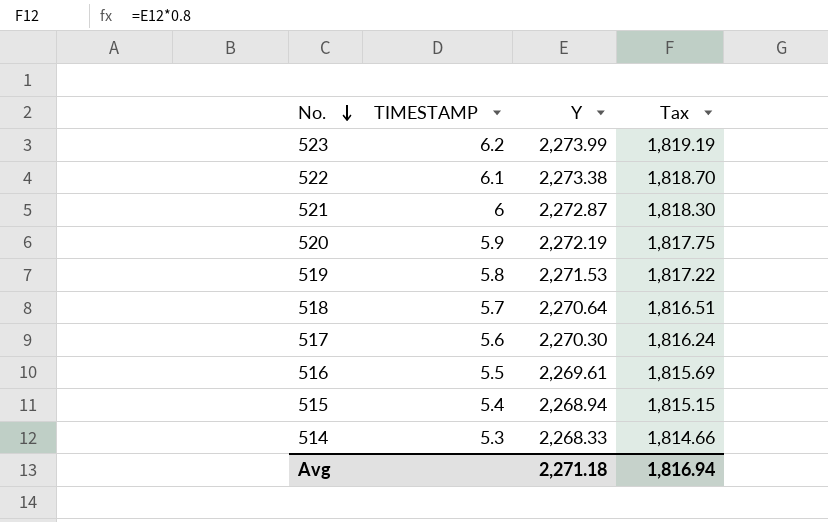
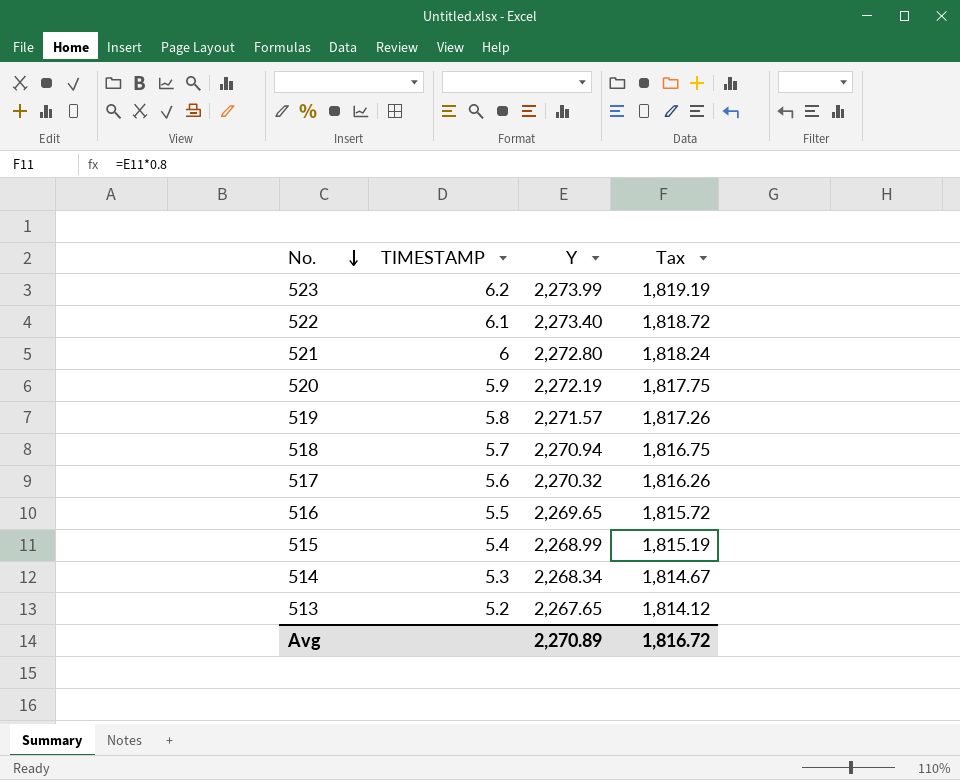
522 | Y: 2,273.38 -> 2,273.40
522 | Tax: 1,818.70 -> 1,818.72
521 | Y: 2,272.87 -> 2,272.80
521 | Tax: 1,818.30 -> 1,818.24
519 | Y: 2,271.53 -> 2,271.57
519 | Tax: 1,817.22 -> 1,817.26
518 | Y: 2,270.64 -> 2,270.94
518 | Tax: 1,816.51 -> 1,816.75
517 | Y: 2,270.30 -> 2,270.32
517 | Tax: 1,816.24 -> 1,816.26
516 | Y: 2,269.61 -> 2,269.65
516 | Tax: 1,815.69 -> 1,815.72
515 | Y: 2,268.94 -> 2,268.99
515 | Tax: 1,815.15 -> 1,815.19
514 | Y: 2,268.33 -> 2,268.34
514 | Tax: 1,814.66 -> 1,814.67
row 513: none -> 5.2 | 2,267.65 | 1,814.12
Avg | Y: 2,271.18 -> 2,270.89
Avg | Tax: 1,816.94 -> 1,816.72

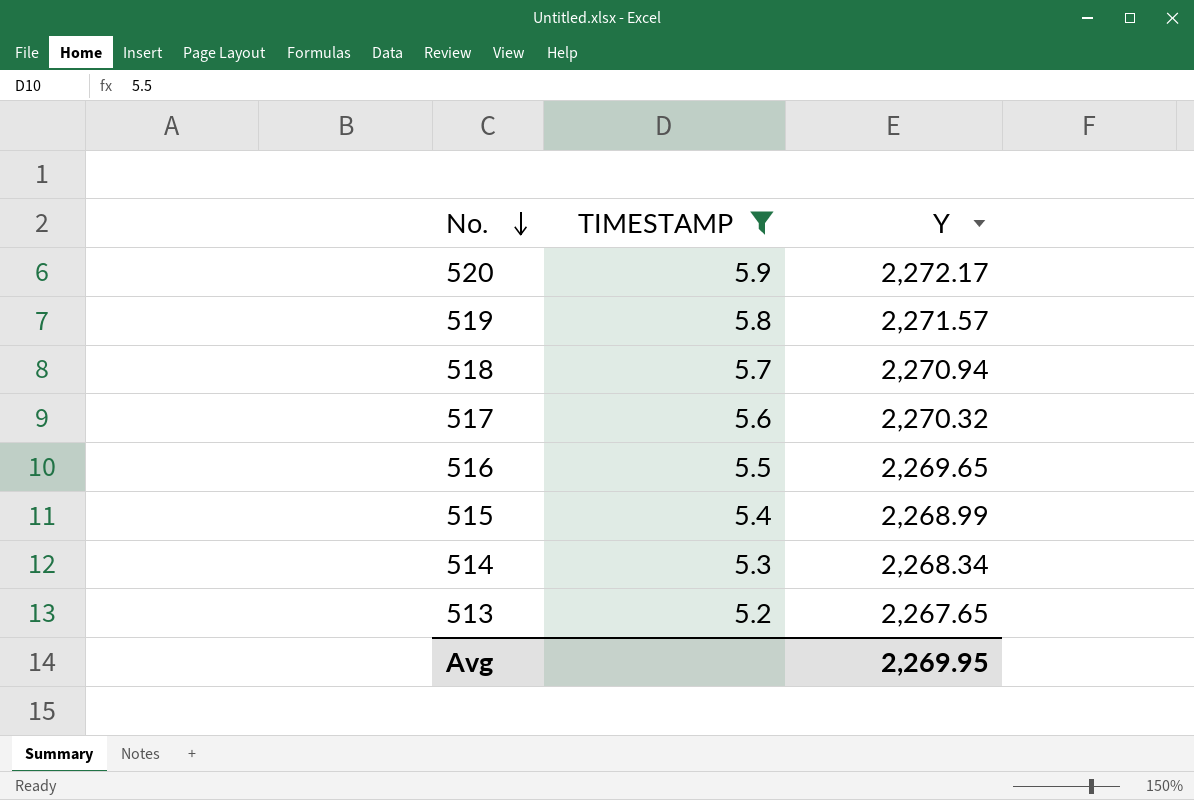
filter: none -> TIMESTAMP <= 5.9
column Tax | formula: [Y] * 0.8 -> none
520 | Y: 2,272.19 -> 2,272.17
Avg | Y: 2,270.89 -> 2,269.95

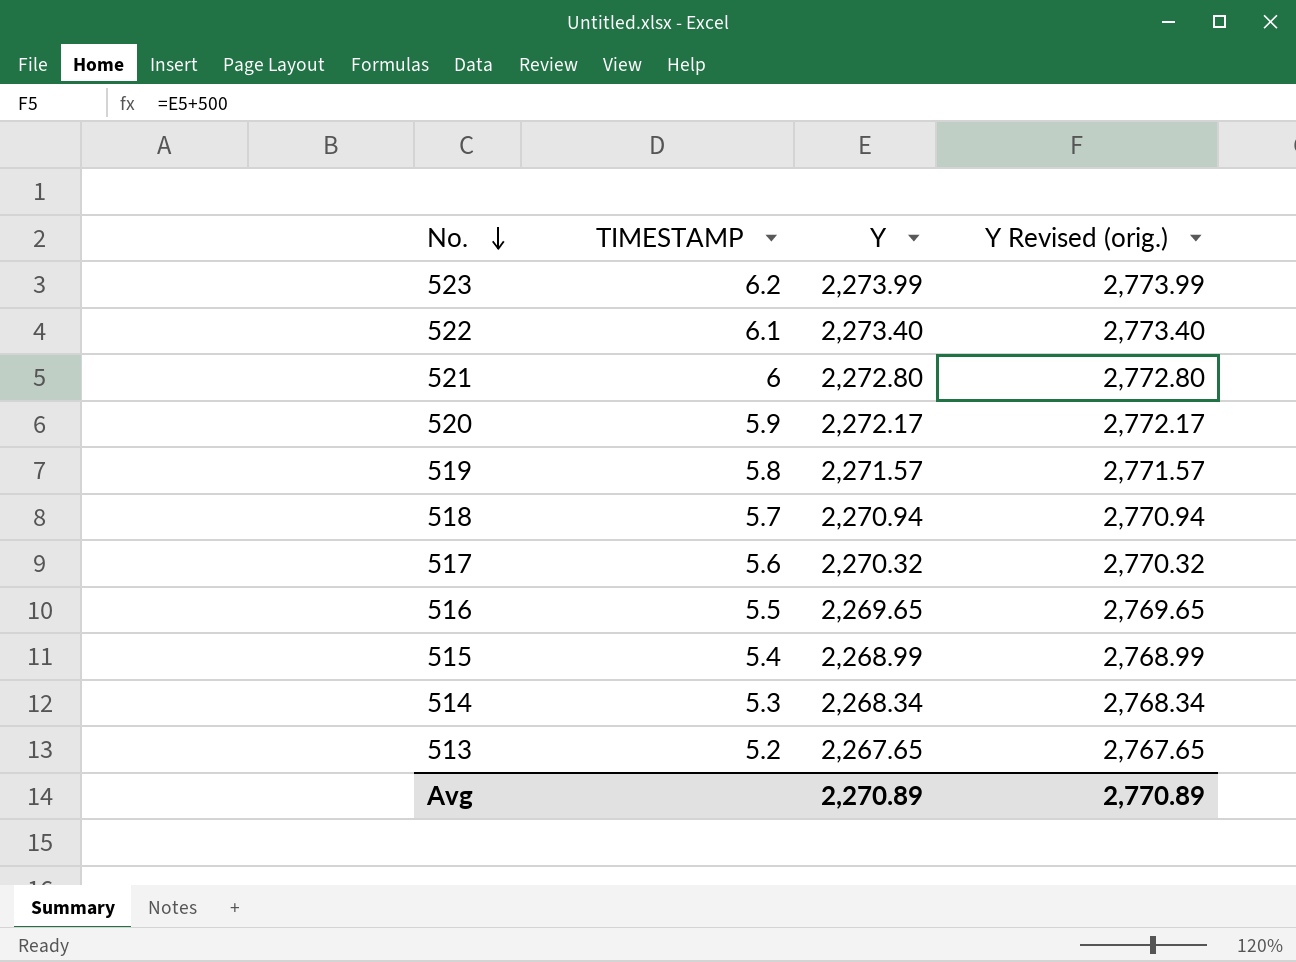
filter: TIMESTAMP <= 5.9 -> none
column Y Revised (orig.) | formula: none -> [Y] + 500
Avg | Y: 2,269.95 -> 2,270.89

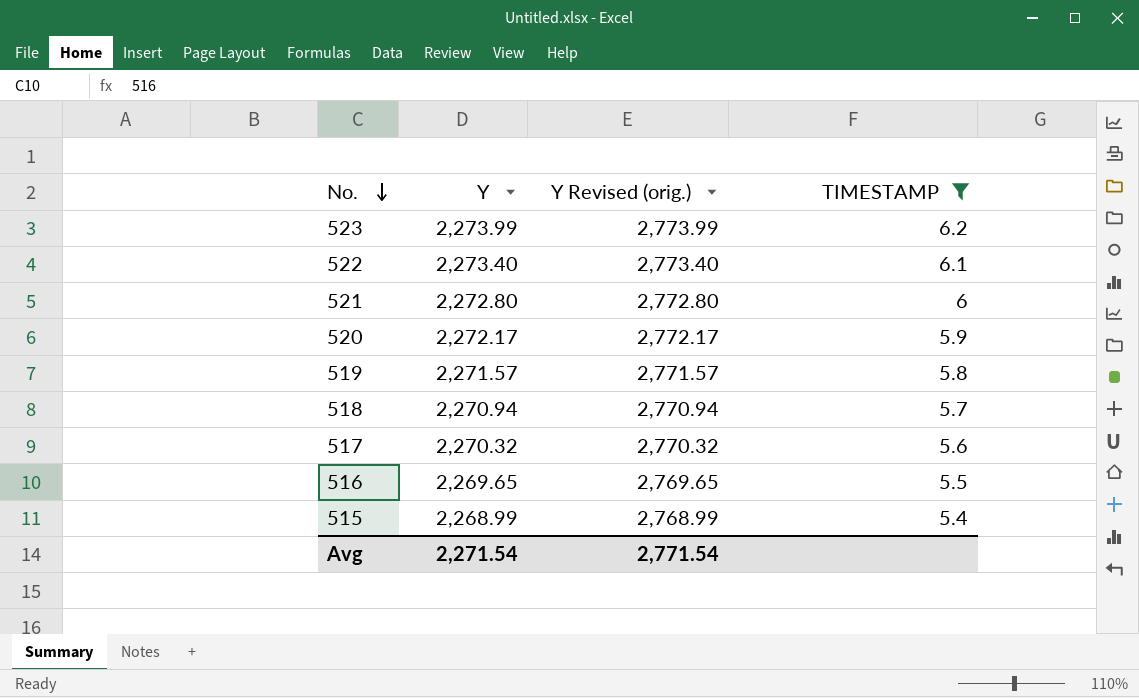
filter: none -> TIMESTAMP >= 5.4
column TIMESTAMP | position: 2 -> 4
Avg | Y: 2,270.89 -> 2,271.54
Avg | Y Revised (orig.): 2,770.89 -> 2,771.54

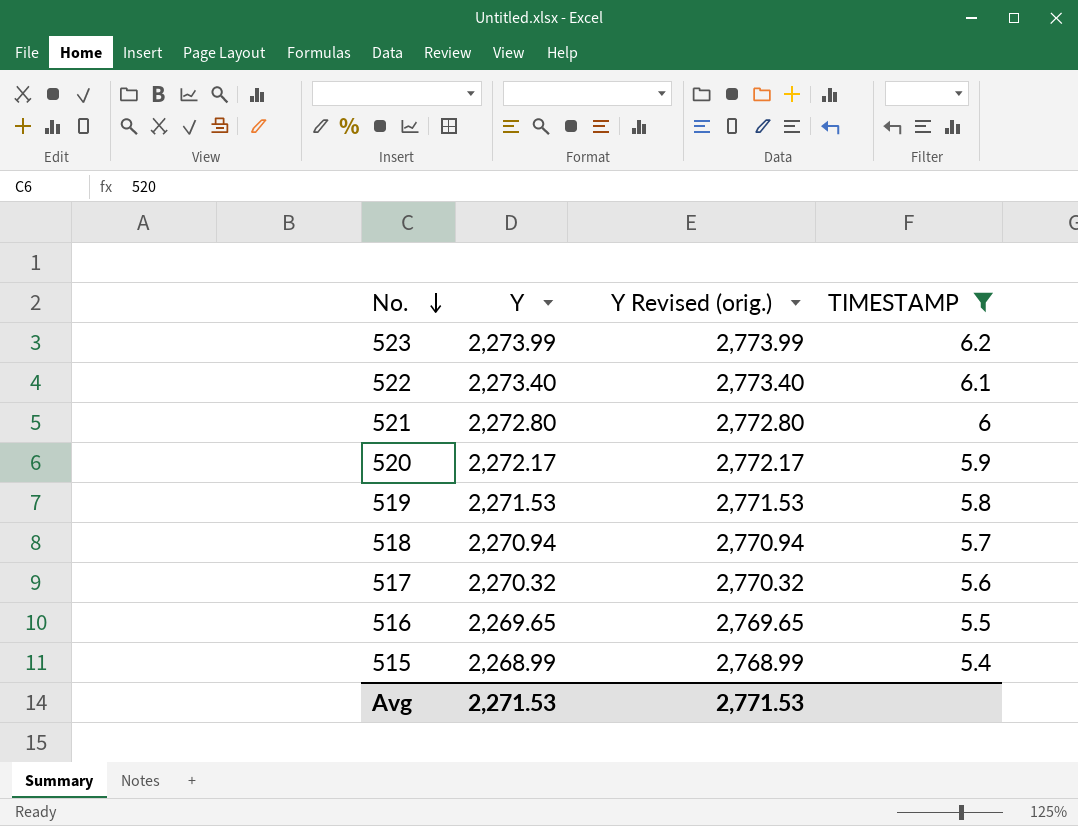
519 | Y: 2,271.57 -> 2,271.53
519 | Y Revised (orig.): 2,771.57 -> 2,771.53
Avg | Y: 2,271.54 -> 2,271.53
Avg | Y Revised (orig.): 2,771.54 -> 2,771.53

